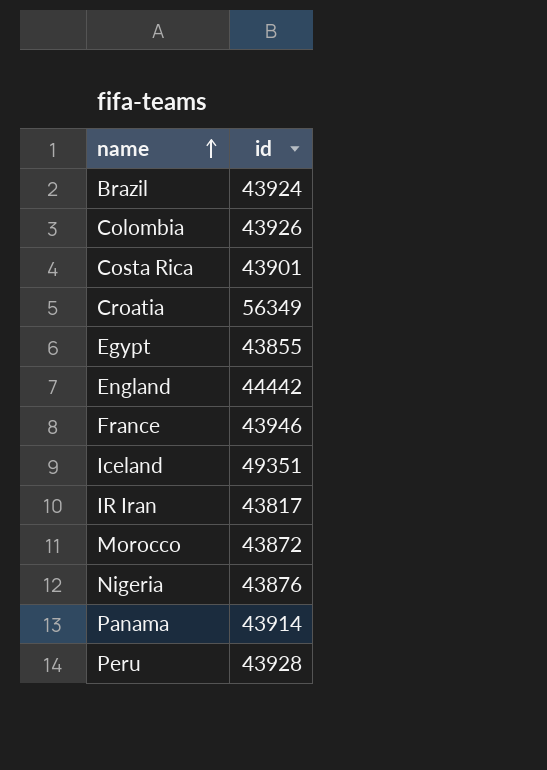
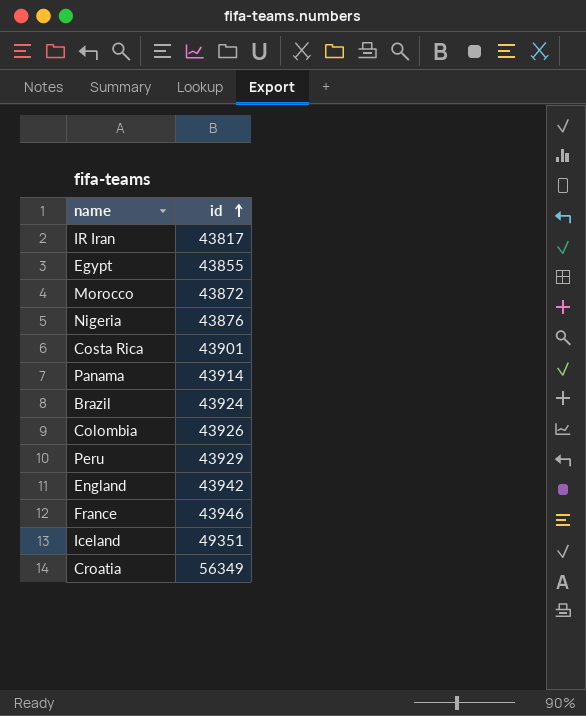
row order: name ascending -> id ascending
Peru | id: 43928 -> 43929
England | id: 44442 -> 43942

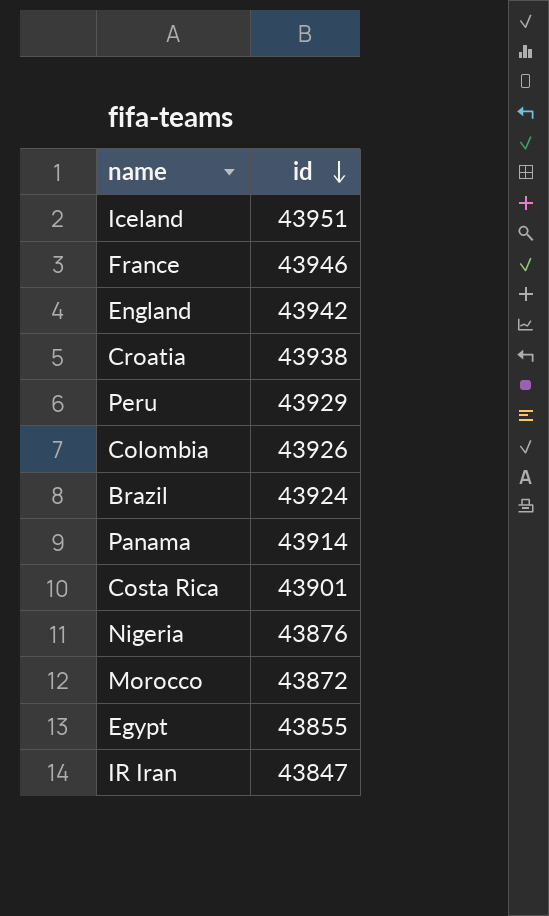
row order: id ascending -> id descending
Iceland | id: 49351 -> 43951
Croatia | id: 56349 -> 43938
IR Iran | id: 43817 -> 43847

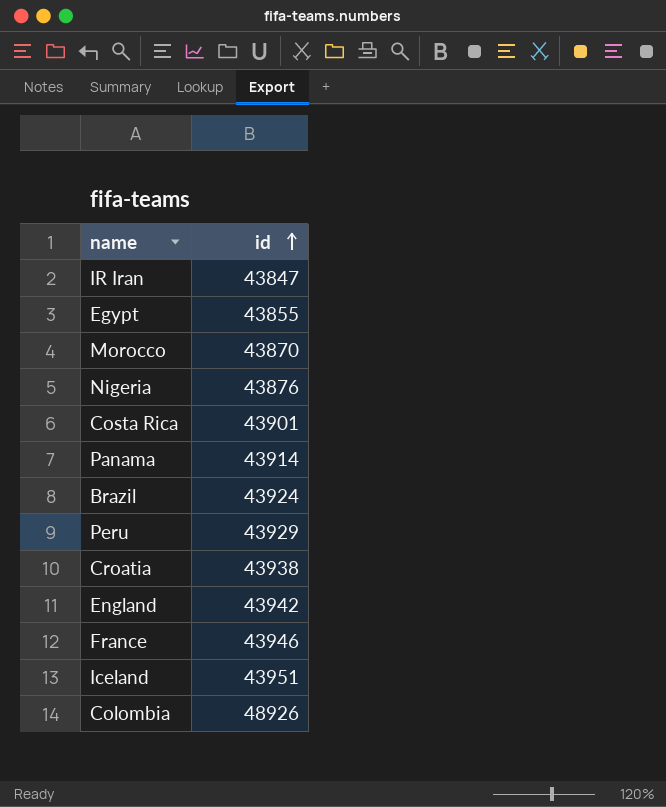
row order: id descending -> id ascending
Morocco | id: 43872 -> 43870
Colombia | id: 43926 -> 48926

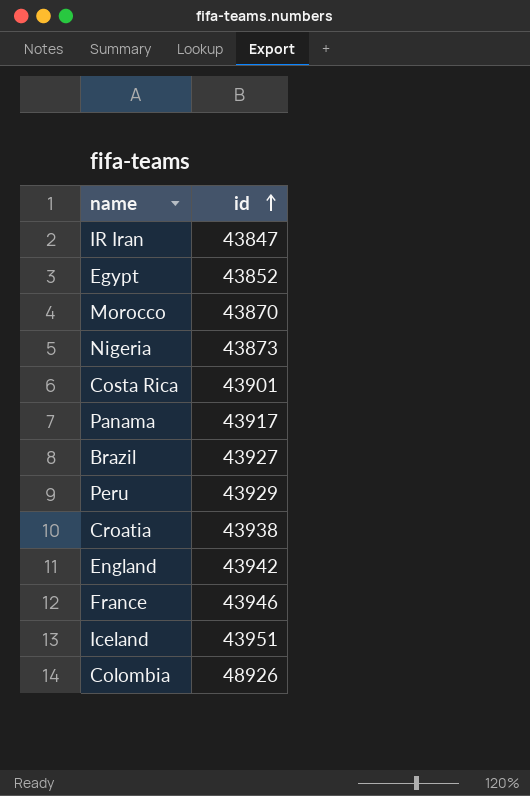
Egypt | id: 43855 -> 43852
Nigeria | id: 43876 -> 43873
Panama | id: 43914 -> 43917
Brazil | id: 43924 -> 43927

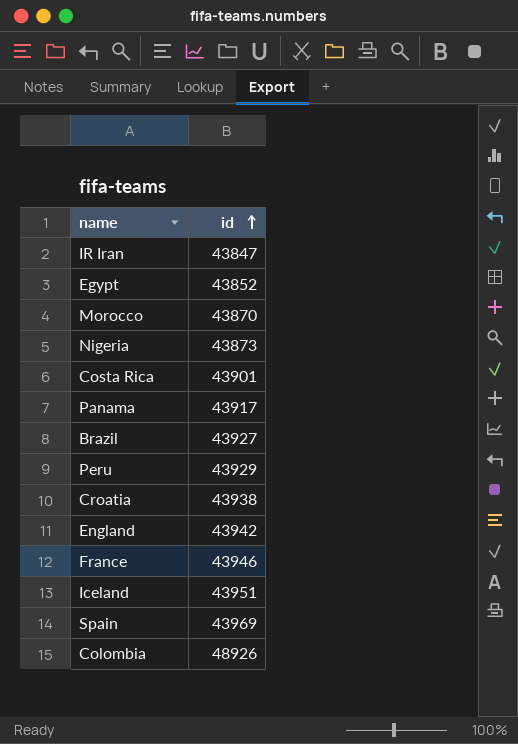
row Spain: none -> 43969

